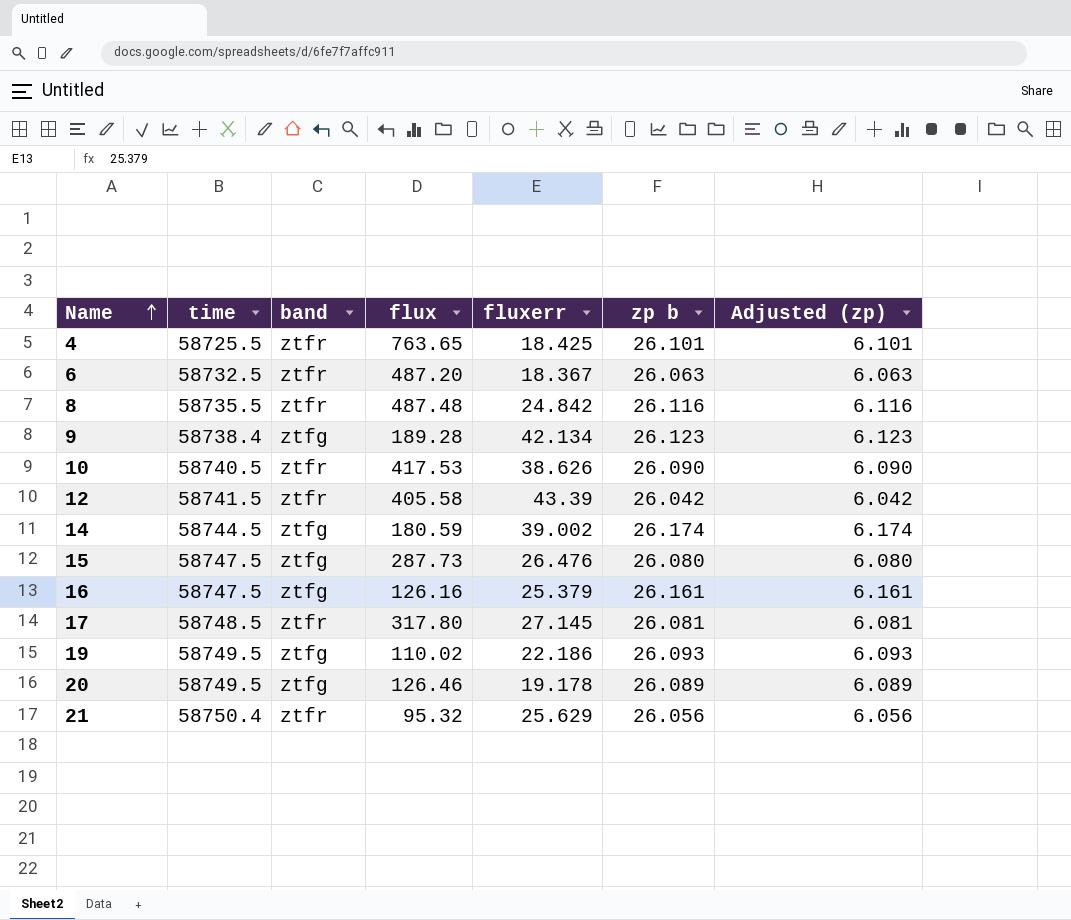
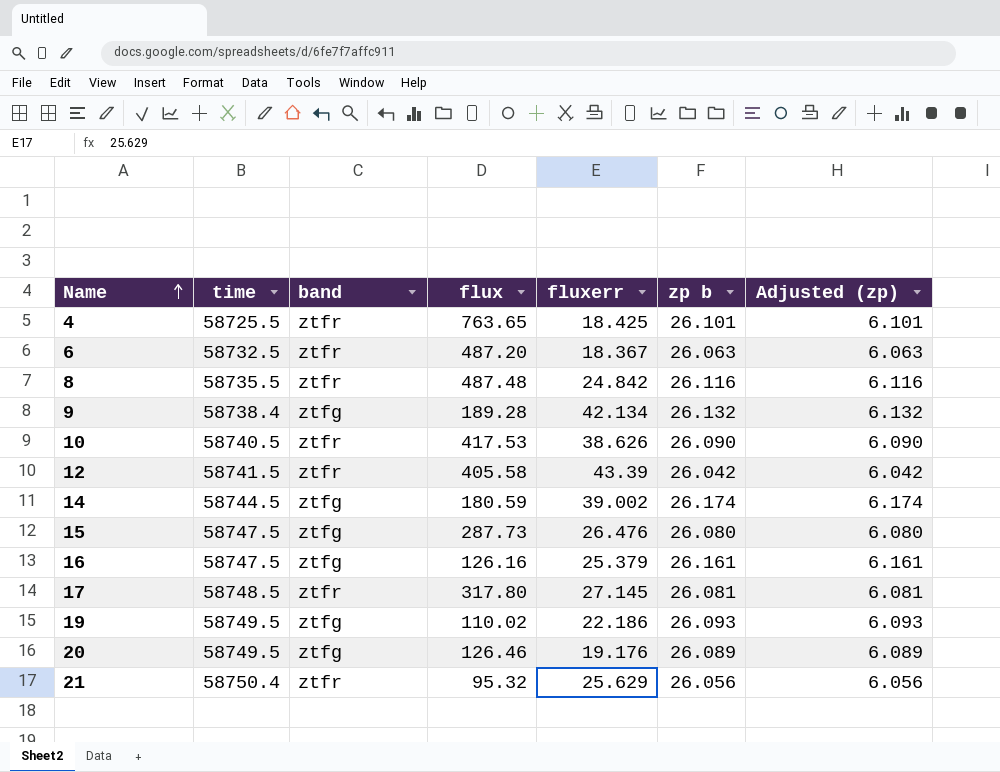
9 | zp b: 26.123 -> 26.132
9 | Adjusted (zp): 6.123 -> 6.132
20 | fluxerr: 19.178 -> 19.176

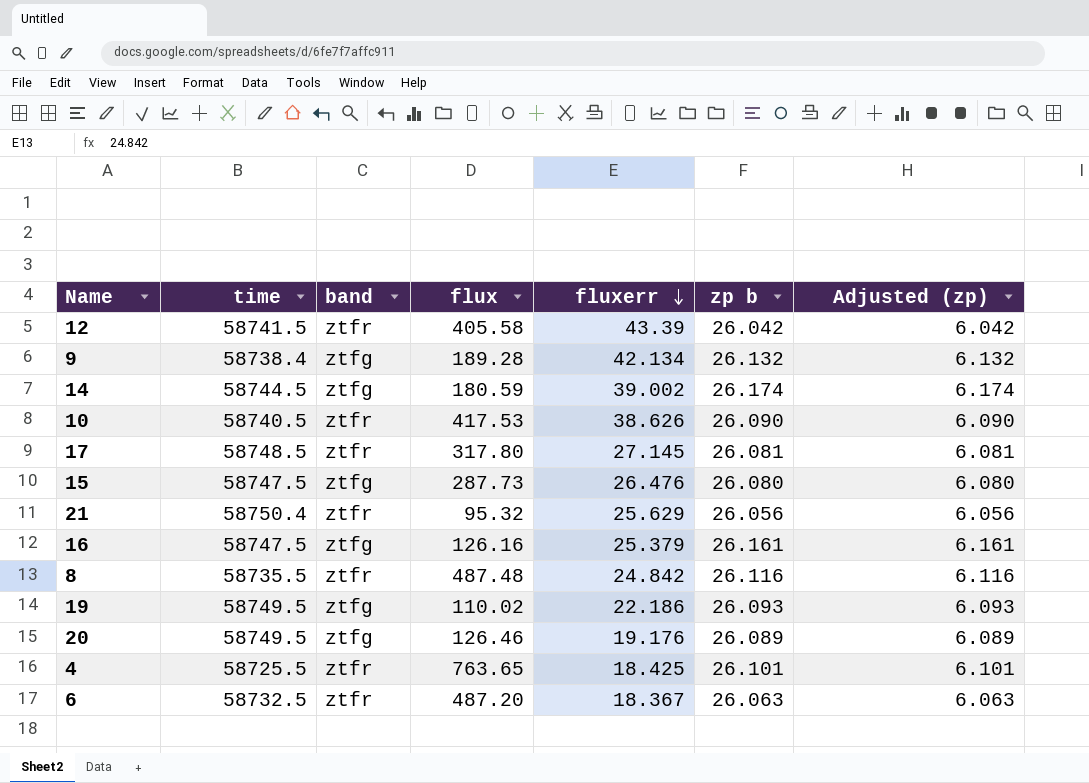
row order: Name ascending -> fluxerr descending

